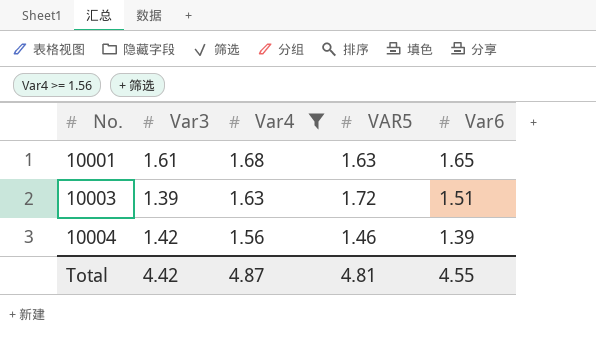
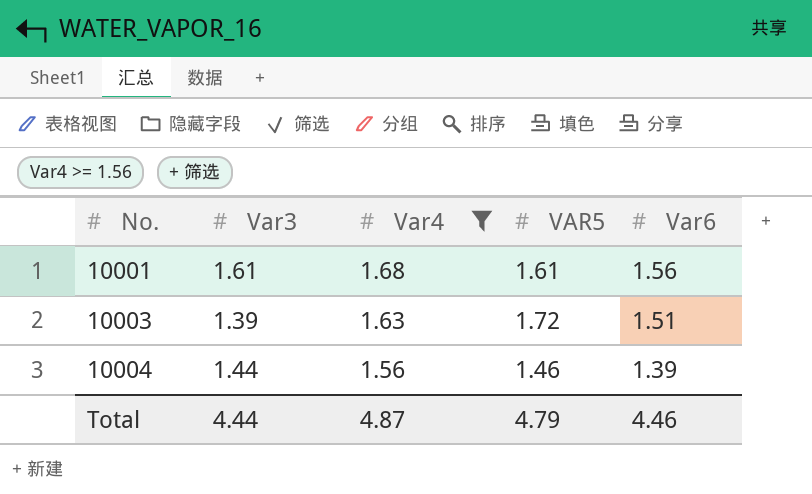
10001 | VAR5: 1.63 -> 1.61
10001 | Var6: 1.65 -> 1.56
10004 | Var3: 1.42 -> 1.44
Total | Var3: 4.42 -> 4.44
Total | VAR5: 4.81 -> 4.79
Total | Var6: 4.55 -> 4.46

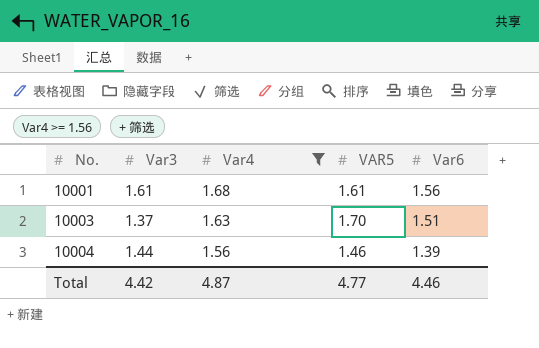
10003 | Var3: 1.39 -> 1.37
10003 | VAR5: 1.72 -> 1.70
Total | Var3: 4.44 -> 4.42
Total | VAR5: 4.79 -> 4.77

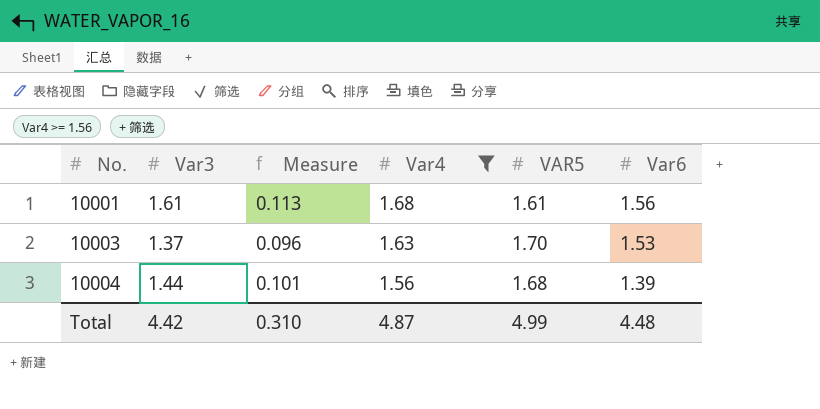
column Measure | formula: none -> [Var3] * 0.07
10003 | Var6: 1.51 -> 1.53
10004 | VAR5: 1.46 -> 1.68
Total | VAR5: 4.77 -> 4.99
Total | Var6: 4.46 -> 4.48

